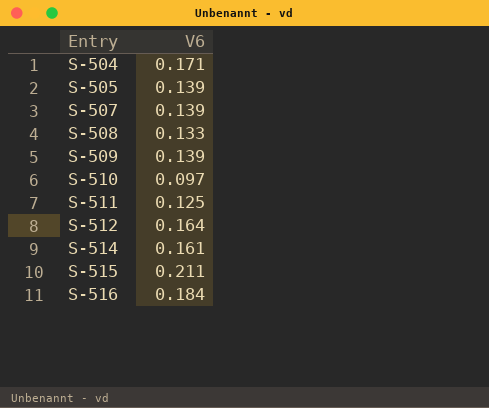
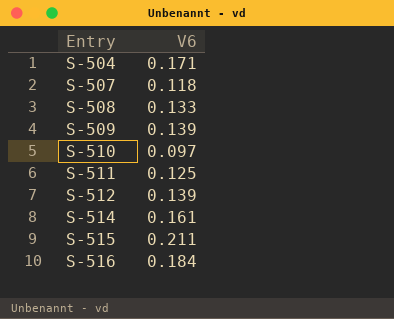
row S-505: 0.139 -> none
S-507 | V6: 0.139 -> 0.118
S-512 | V6: 0.164 -> 0.139

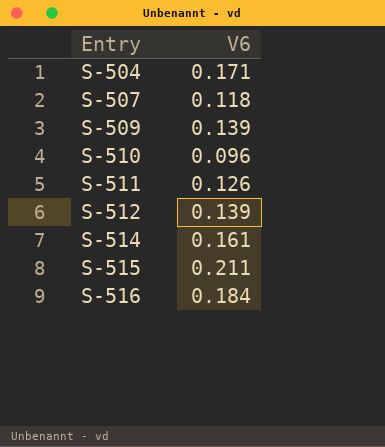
row S-508: 0.133 -> none
S-510 | V6: 0.097 -> 0.096
S-511 | V6: 0.125 -> 0.126

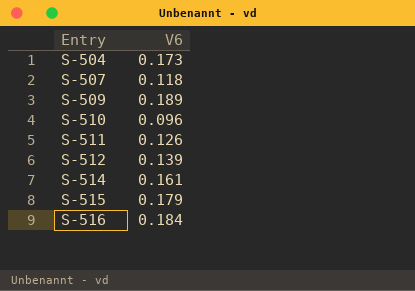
S-504 | V6: 0.171 -> 0.173
S-509 | V6: 0.139 -> 0.189
S-515 | V6: 0.211 -> 0.179

